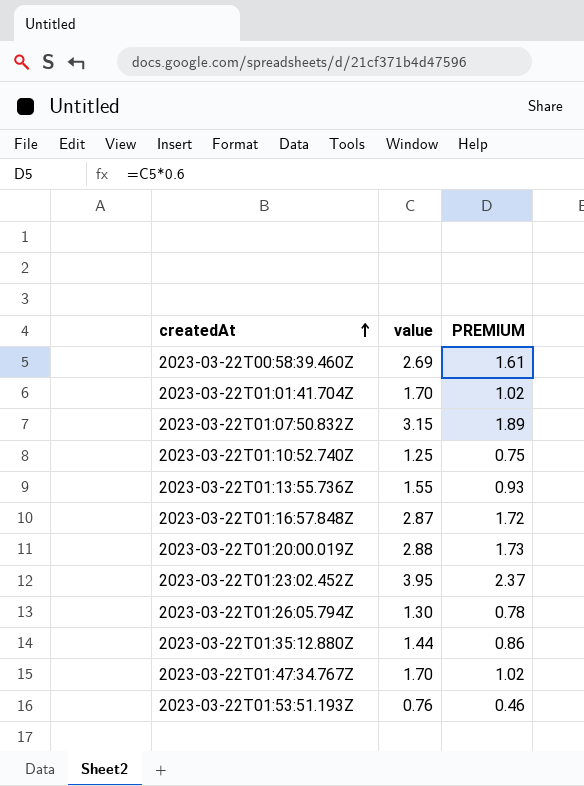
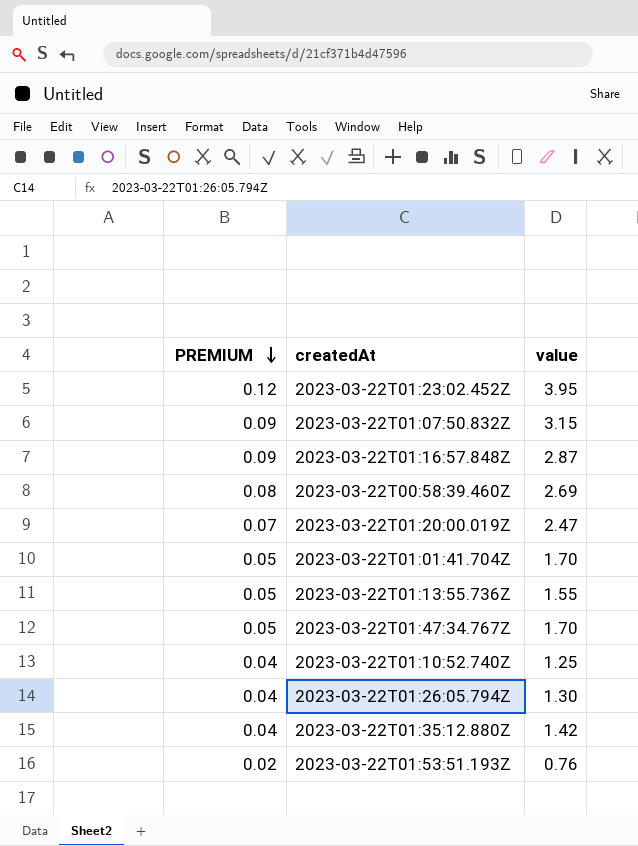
row order: createdAt ascending -> PREMIUM descending
column PREMIUM | formula: [value] * 0.6 -> [value] * 0.03
column PREMIUM | position: 3 -> 1
2023-03-22T01:20:00.019Z | value: 2.88 -> 2.47
2023-03-22T01:35:12.880Z | value: 1.44 -> 1.42

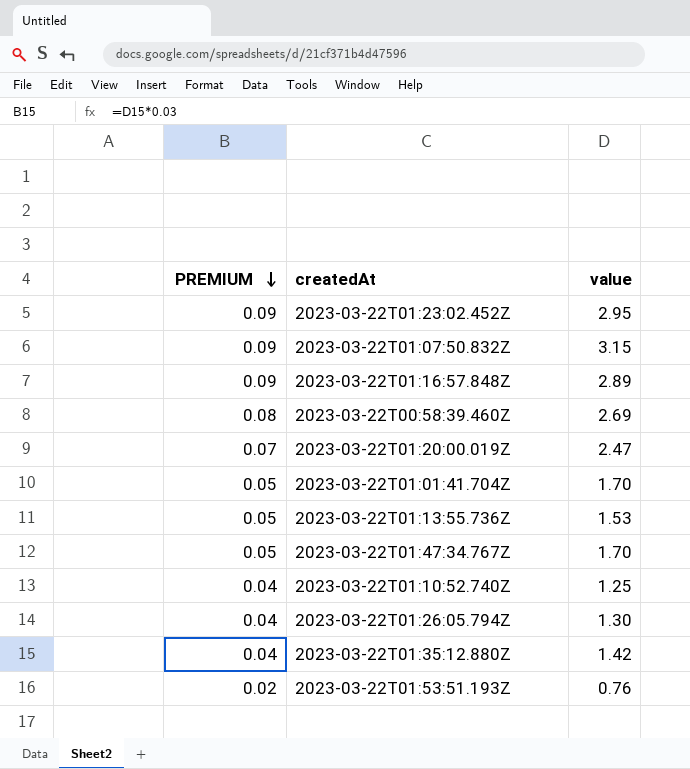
2023-03-22T01:23:02.452Z | PREMIUM: 0.12 -> 0.09
2023-03-22T01:23:02.452Z | value: 3.95 -> 2.95
2023-03-22T01:16:57.848Z | value: 2.87 -> 2.89
2023-03-22T01:13:55.736Z | value: 1.55 -> 1.53

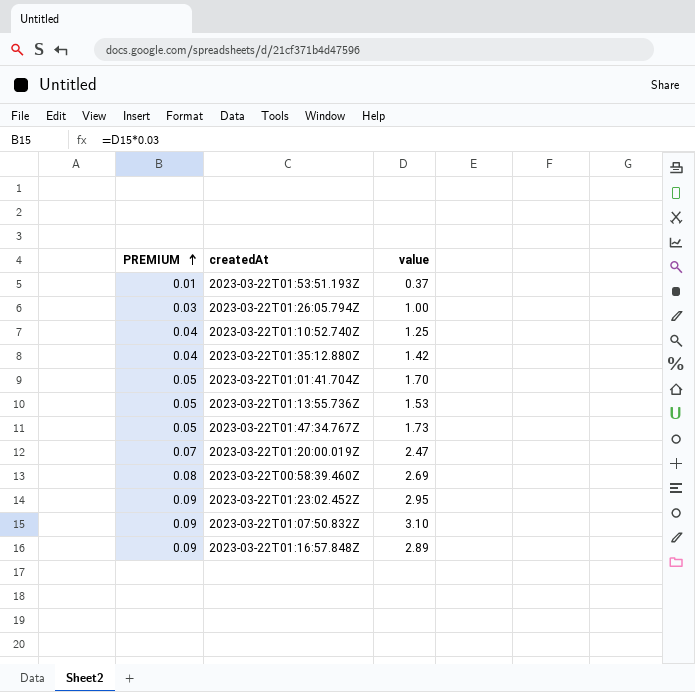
row order: PREMIUM descending -> PREMIUM ascending
2023-03-22T01:53:51.193Z | PREMIUM: 0.02 -> 0.01
2023-03-22T01:53:51.193Z | value: 0.76 -> 0.37
2023-03-22T01:26:05.794Z | PREMIUM: 0.04 -> 0.03
2023-03-22T01:26:05.794Z | value: 1.30 -> 1.00
2023-03-22T01:47:34.767Z | value: 1.70 -> 1.73
2023-03-22T01:07:50.832Z | value: 3.15 -> 3.10

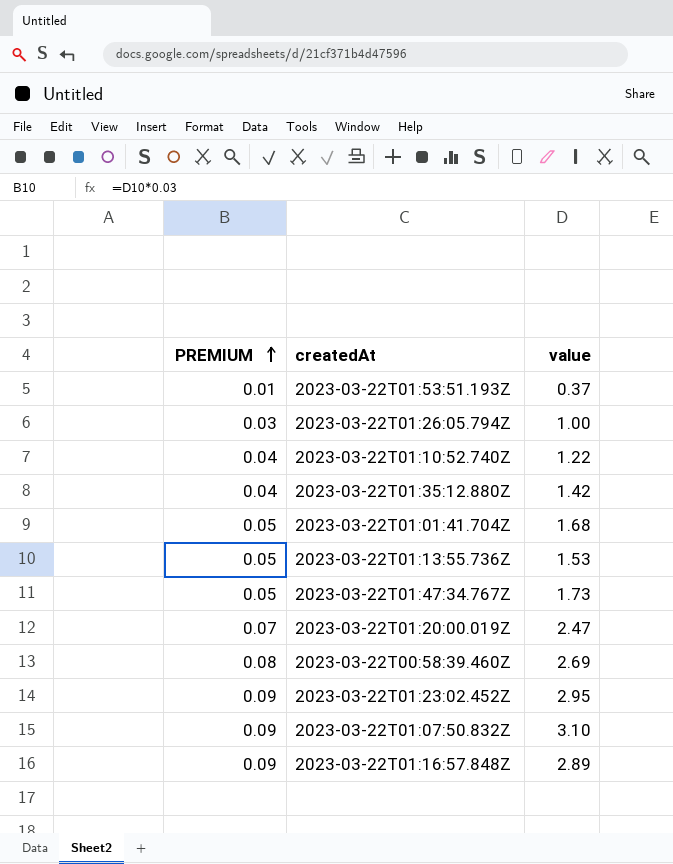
2023-03-22T01:10:52.740Z | value: 1.25 -> 1.22
2023-03-22T01:01:41.704Z | value: 1.70 -> 1.68

